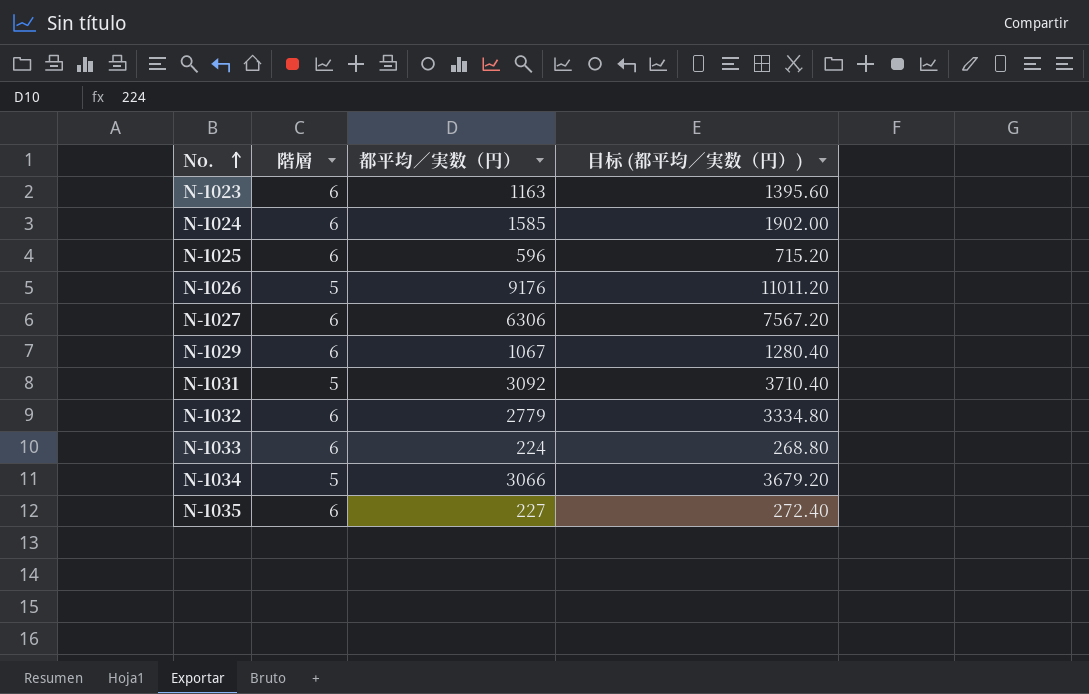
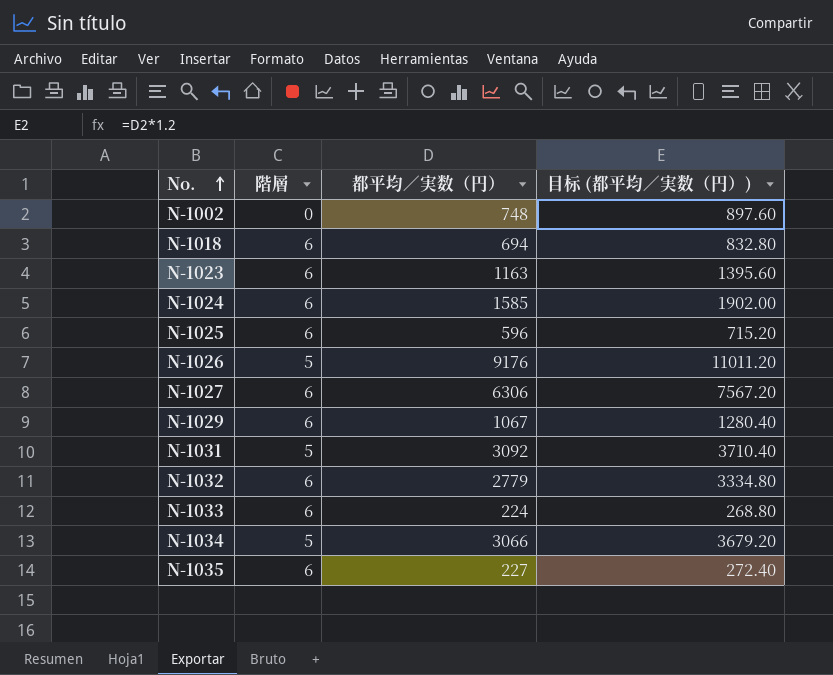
row N-1002: none -> 0 | 748 | 897.60
row N-1018: none -> 6 | 694 | 832.80

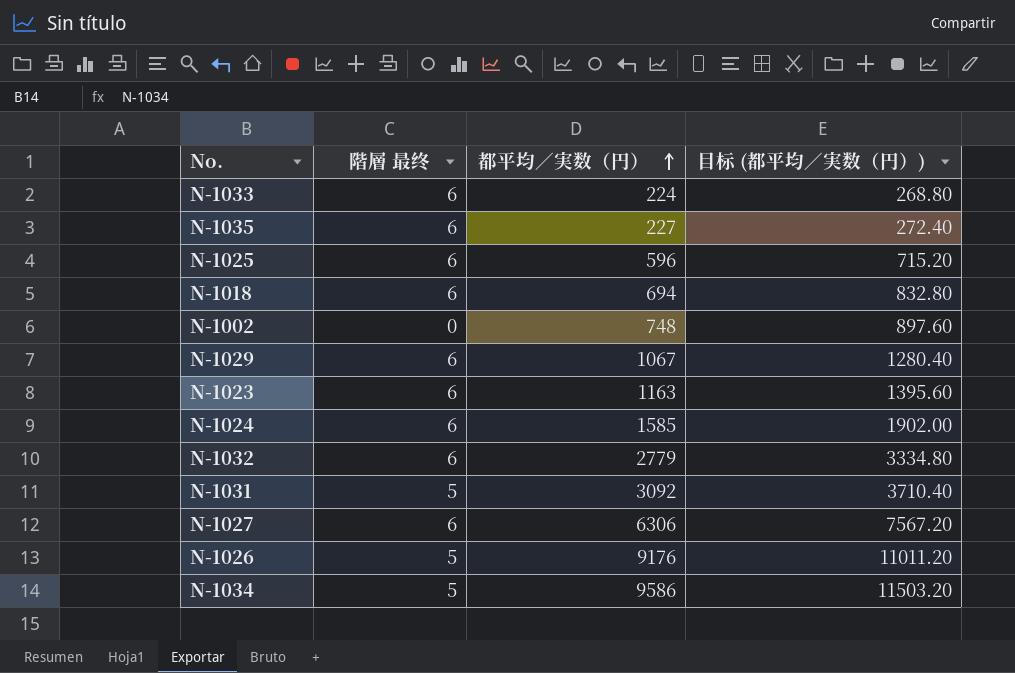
row order: No. ascending -> 都平均／実数（円） ascending
column name: 階層 -> 階層 最终
N-1034 | 都平均／実数（円）: 3066 -> 9586
N-1034 | 目标 (都平均／実数（円）): 3679.20 -> 11503.20

